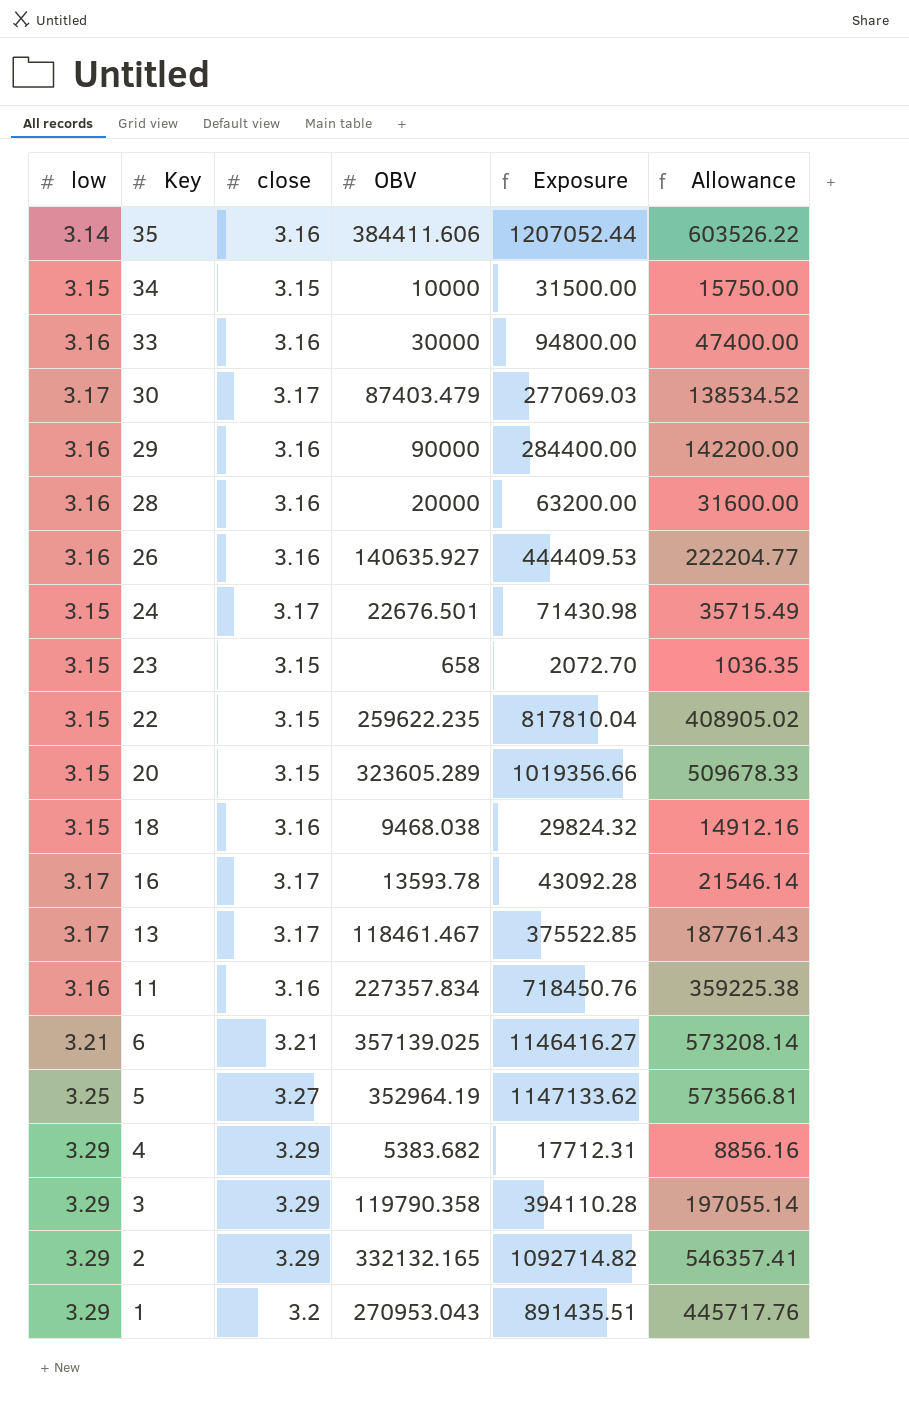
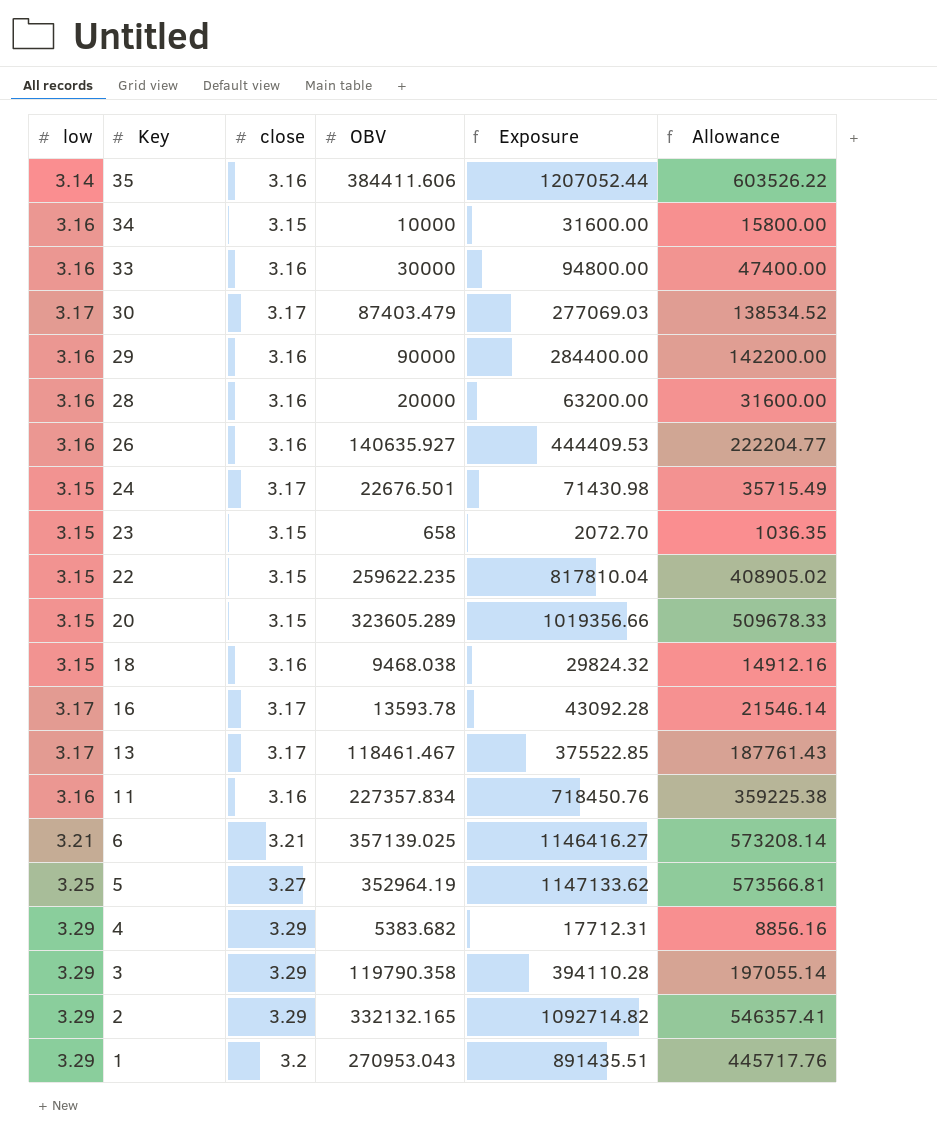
34 | low: 3.15 -> 3.16
34 | Exposure: 31500.00 -> 31600.00
34 | Allowance: 15750.00 -> 15800.00

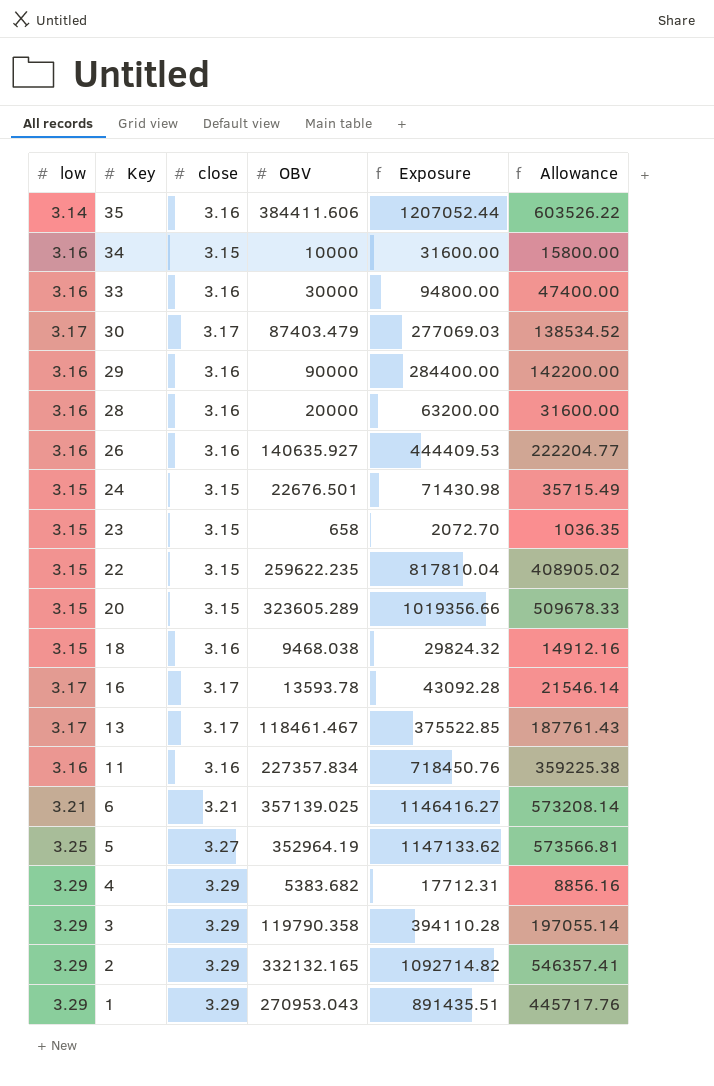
24 | close: 3.17 -> 3.15
1 | close: 3.2 -> 3.29

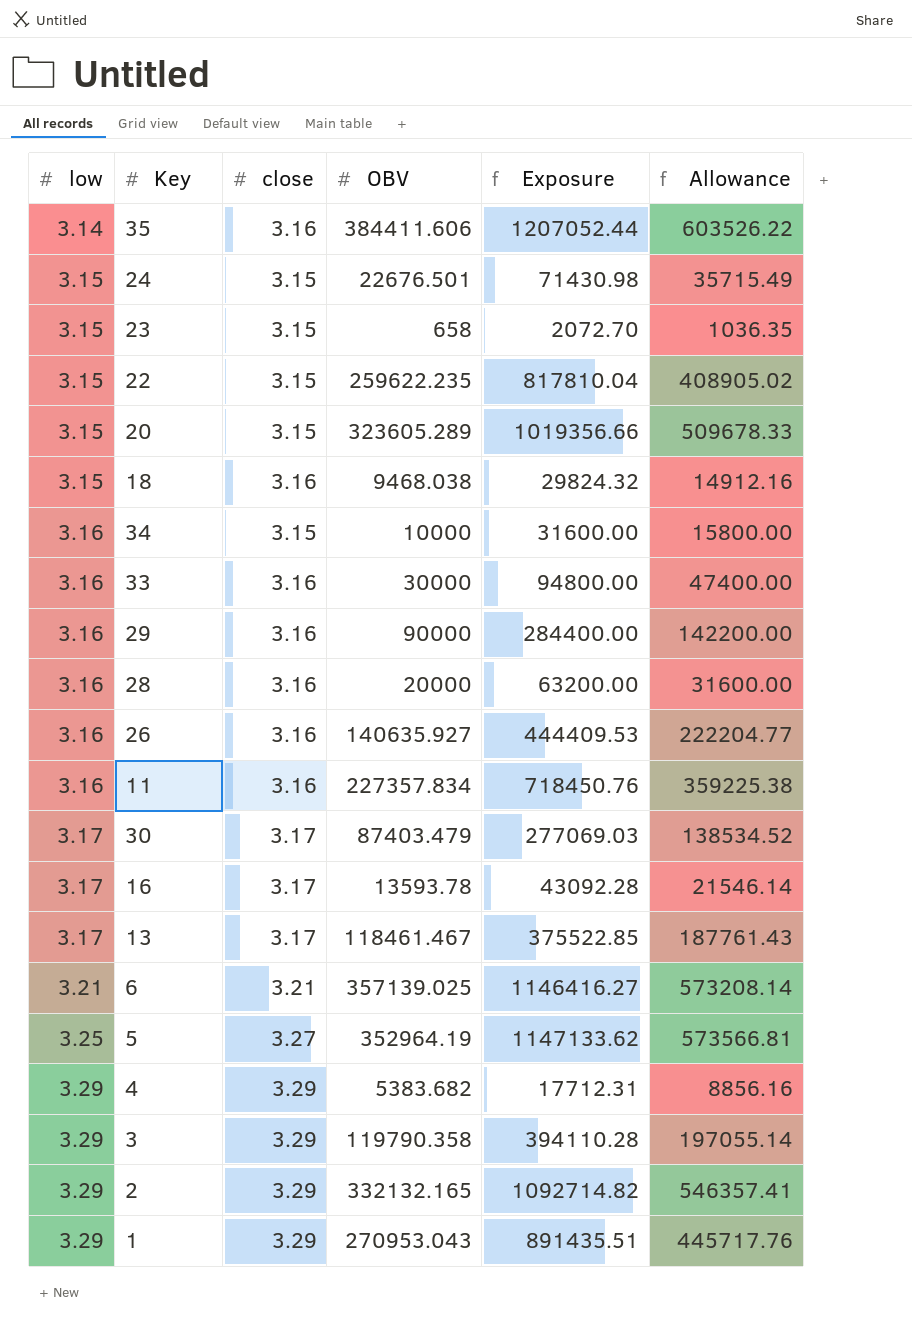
row order: Key descending -> low ascending

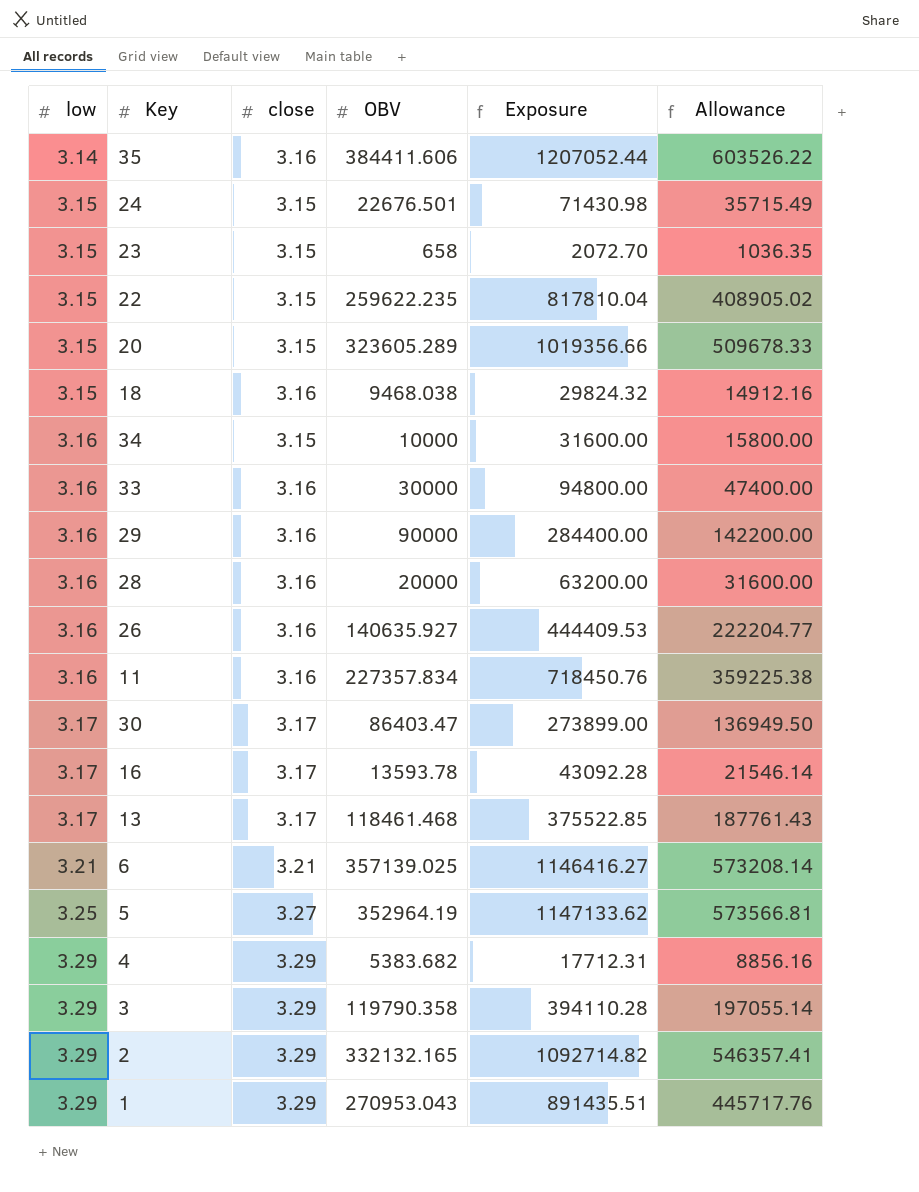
30 | OBV: 87403.479 -> 86403.47
30 | Exposure: 277069.03 -> 273899.00
30 | Allowance: 138534.52 -> 136949.50
13 | OBV: 118461.467 -> 118461.468

